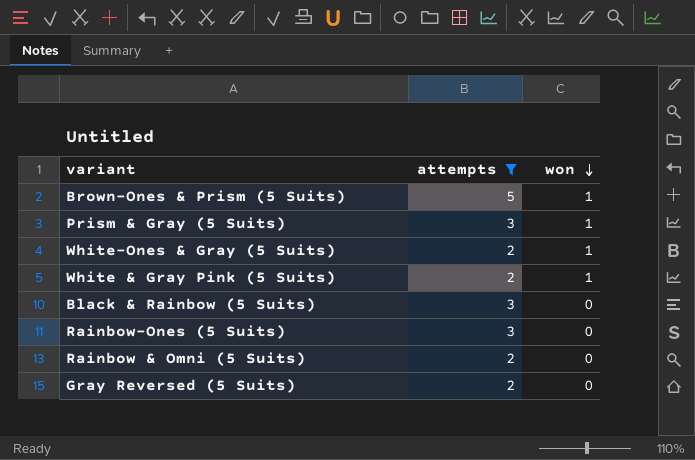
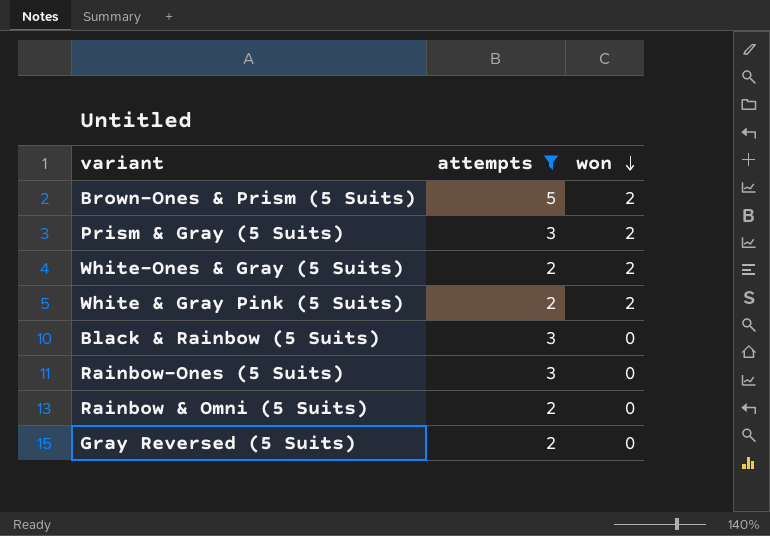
Brown-Ones & Prism (5 Suits) | won: 1 -> 2
Prism & Gray (5 Suits) | won: 1 -> 2
White-Ones & Gray (5 Suits) | won: 1 -> 2
White & Gray Pink (5 Suits) | won: 1 -> 2

